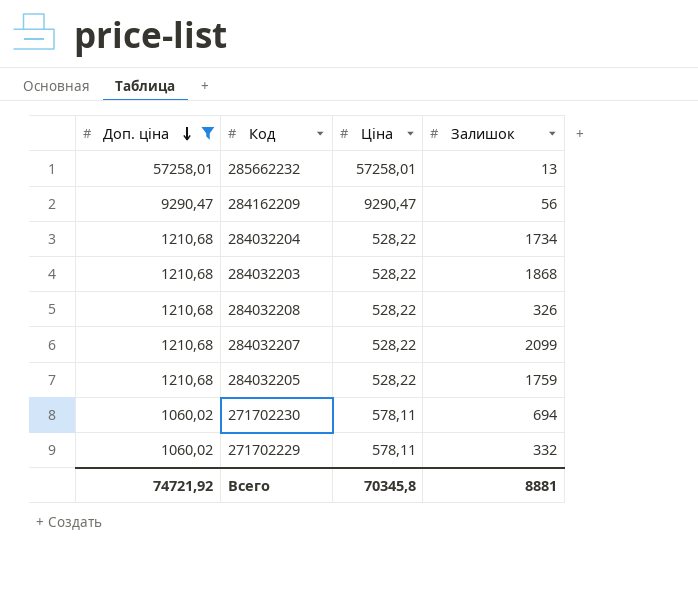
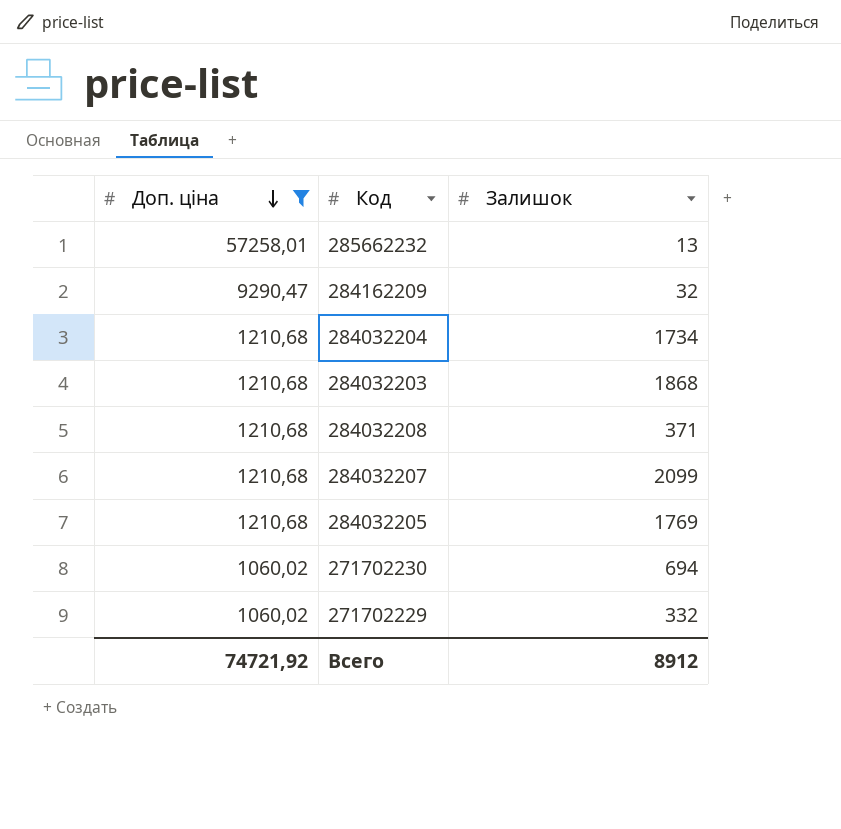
column Ціна | position: 3 -> none
284162209 | Залишок: 56 -> 32
284032208 | Залишок: 326 -> 371
284032205 | Залишок: 1759 -> 1769
Всего | Залишок: 8881 -> 8912

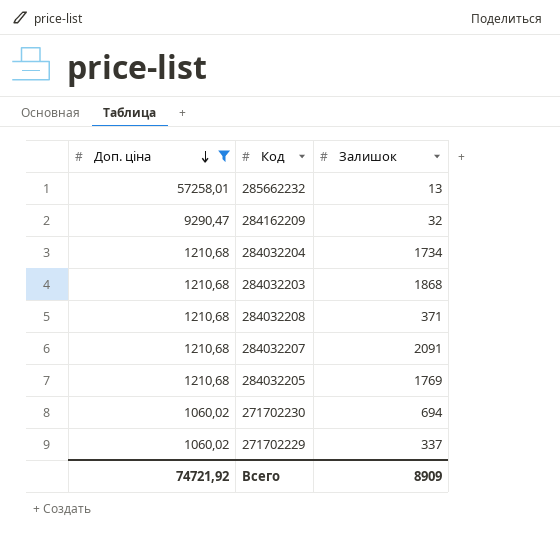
284032207 | Залишок: 2099 -> 2091
271702229 | Залишок: 332 -> 337
Всего | Залишок: 8912 -> 8909

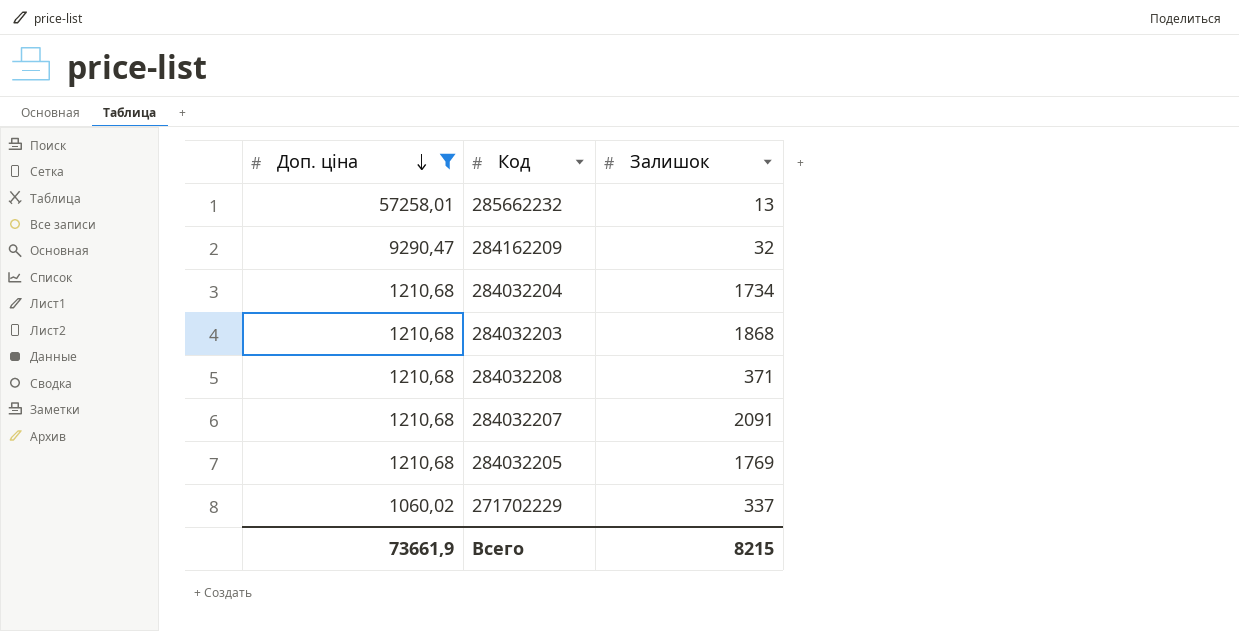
row 271702230: 1060,02 | 694 -> none
Всего | Доп. ціна: 74721,92 -> 73661,9
Всего | Залишок: 8909 -> 8215

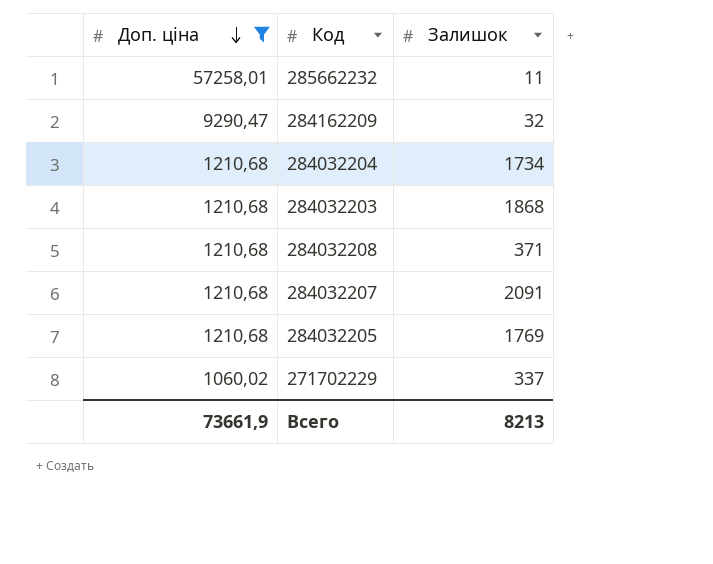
285662232 | Залишок: 13 -> 11
Всего | Залишок: 8215 -> 8213

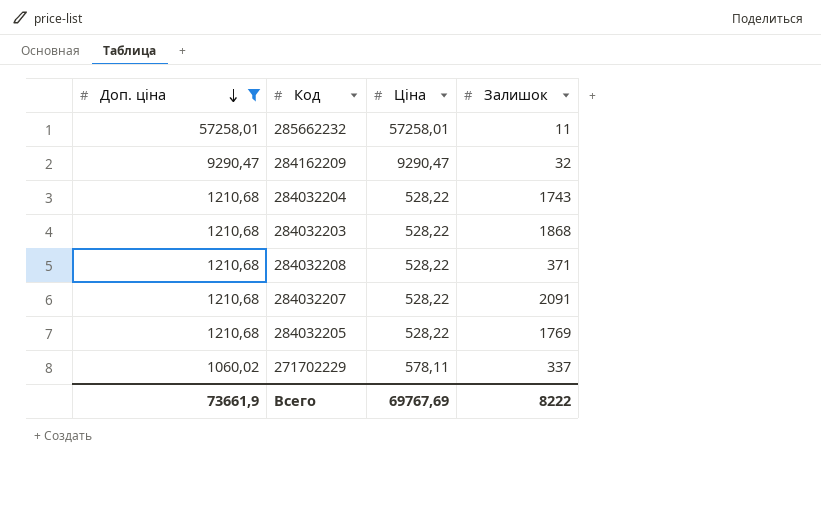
column Ціна | position: none -> 3
284032204 | Залишок: 1734 -> 1743
Всего | Залишок: 8213 -> 8222

